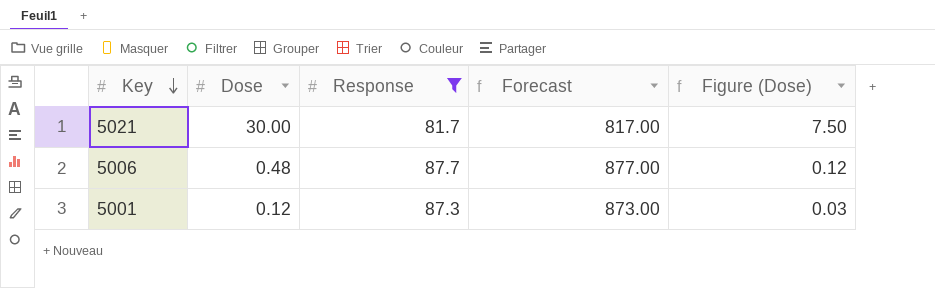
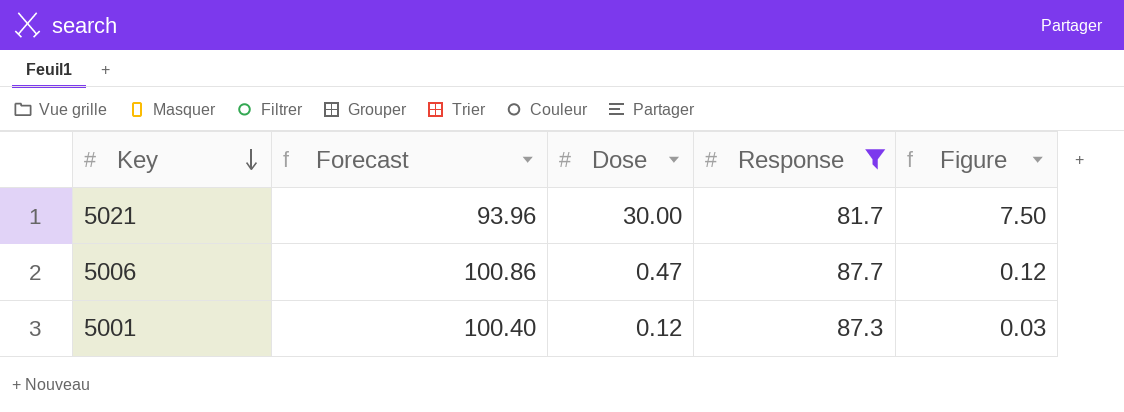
column Forecast | formula: [Response] * 10 -> [Response] * 1.15
column Forecast | position: 4 -> 2
column name: Figure (Dose) -> Figure
5006 | Dose: 0.48 -> 0.47

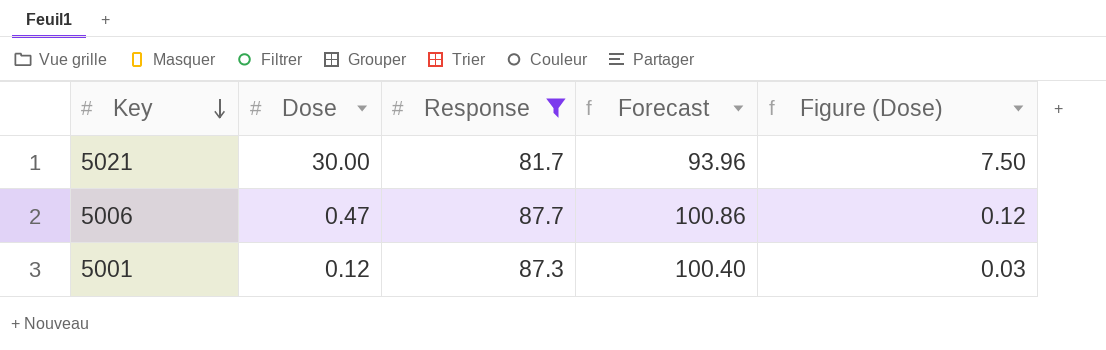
column Forecast | position: 2 -> 4
column name: Figure -> Figure (Dose)

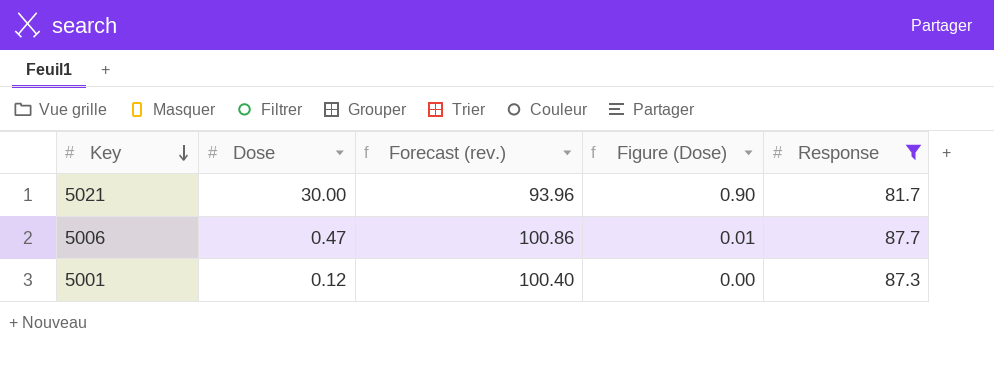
column name: Forecast -> Forecast (rev.)
column Figure (Dose) | formula: [Dose] * 0.25 -> [Dose] * 0.03
column Response | position: 3 -> 5

